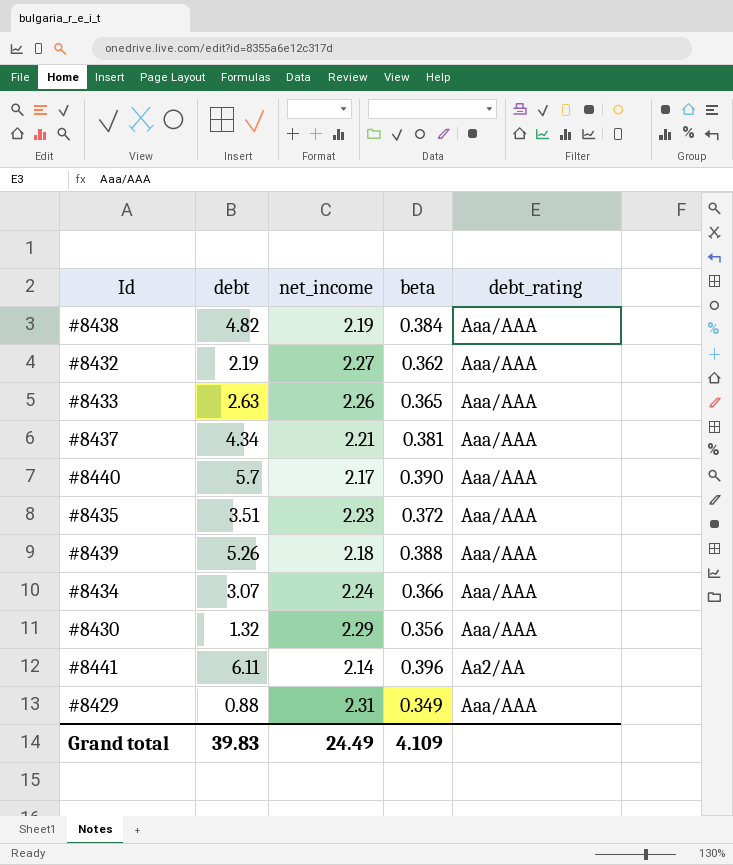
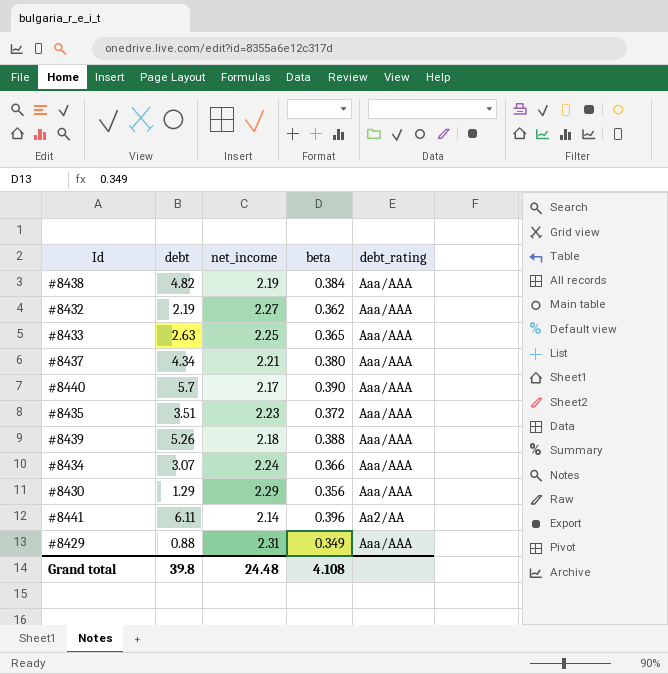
#8433 | net_income: 2.26 -> 2.25
#8437 | beta: 0.381 -> 0.380
#8430 | debt: 1.32 -> 1.29
Grand total | debt: 39.83 -> 39.8
Grand total | net_income: 24.49 -> 24.48
Grand total | beta: 4.109 -> 4.108

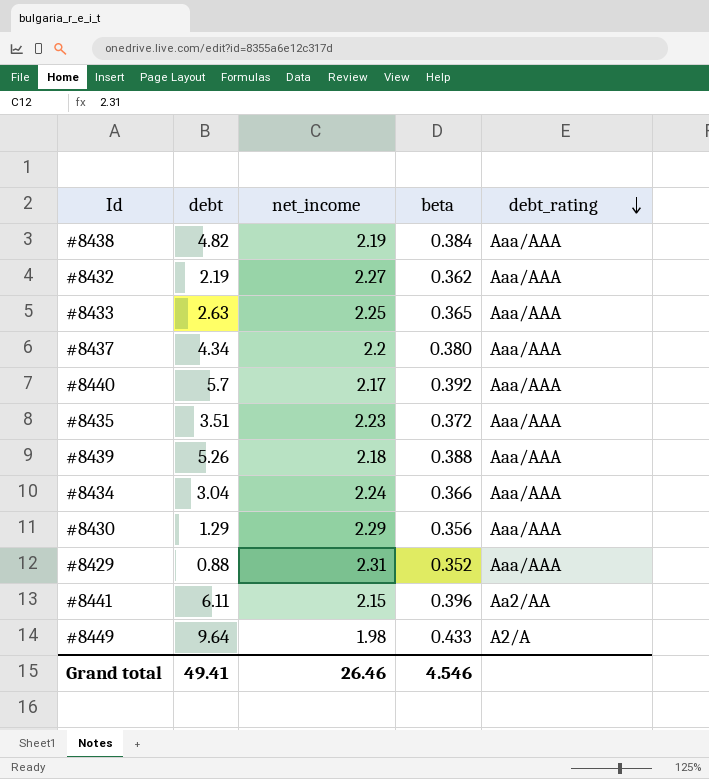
row order: none -> debt_rating descending
#8437 | net_income: 2.21 -> 2.2
#8440 | beta: 0.390 -> 0.392
#8434 | debt: 3.07 -> 3.04
#8429 | beta: 0.349 -> 0.352
#8441 | net_income: 2.14 -> 2.15
row #8449: none -> 9.64 | 1.98 | 0.433 | A2/A
Grand total | debt: 39.8 -> 49.41
Grand total | net_income: 24.48 -> 26.46
Grand total | beta: 4.108 -> 4.546

